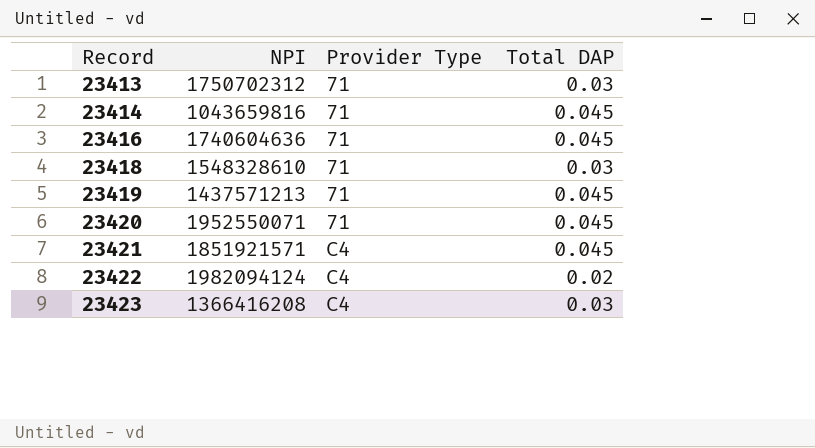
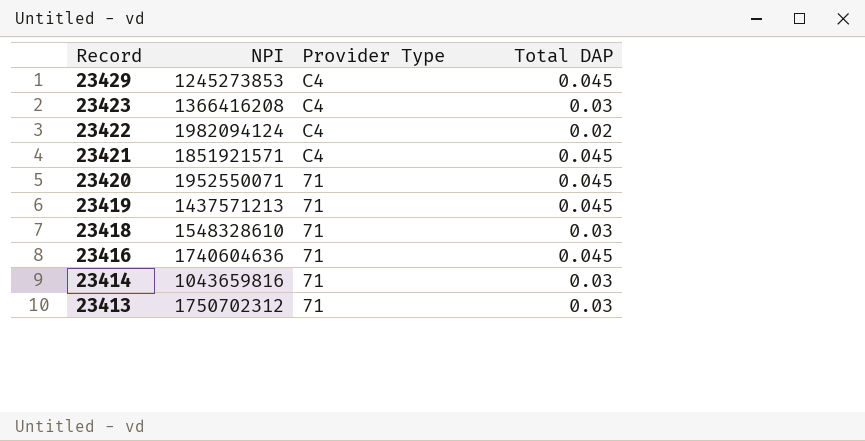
row order: Record ascending -> Record descending
row 23429: none -> 1245273853 | C4 | 0.045
23414 | Total DAP: 0.045 -> 0.03

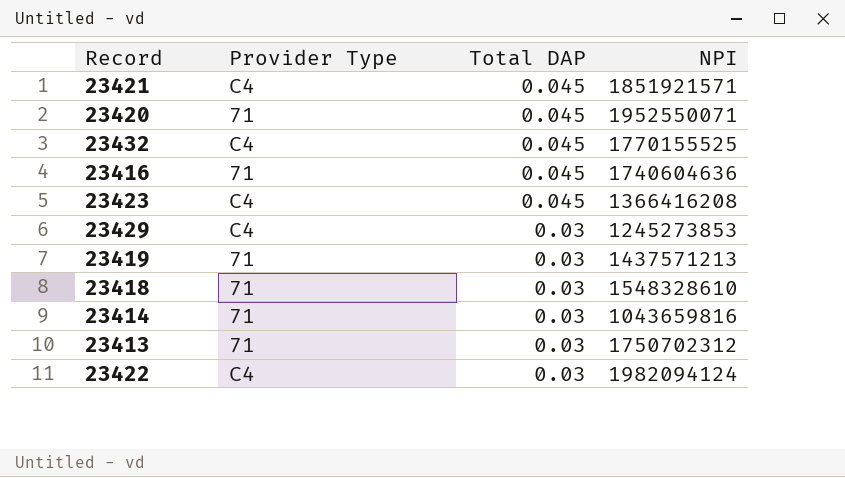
row order: Record descending -> Total DAP descending
column NPI | position: 2 -> 4
row 23432: none -> C4 | 0.045 | 1770155525
23423 | Total DAP: 0.03 -> 0.045
23429 | Total DAP: 0.045 -> 0.03
23419 | Total DAP: 0.045 -> 0.03
23422 | Total DAP: 0.02 -> 0.03

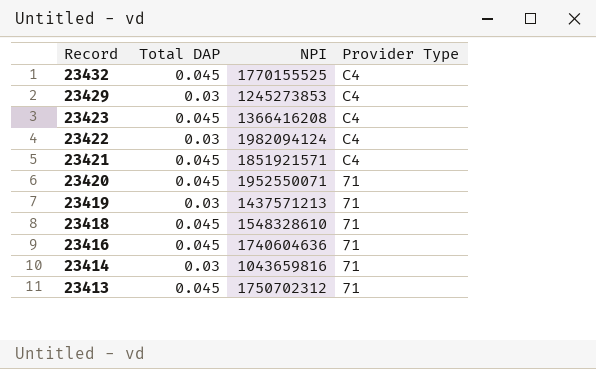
row order: Total DAP descending -> Record descending
column Provider Type | position: 2 -> 4
23418 | Total DAP: 0.03 -> 0.045
23413 | Total DAP: 0.03 -> 0.045

